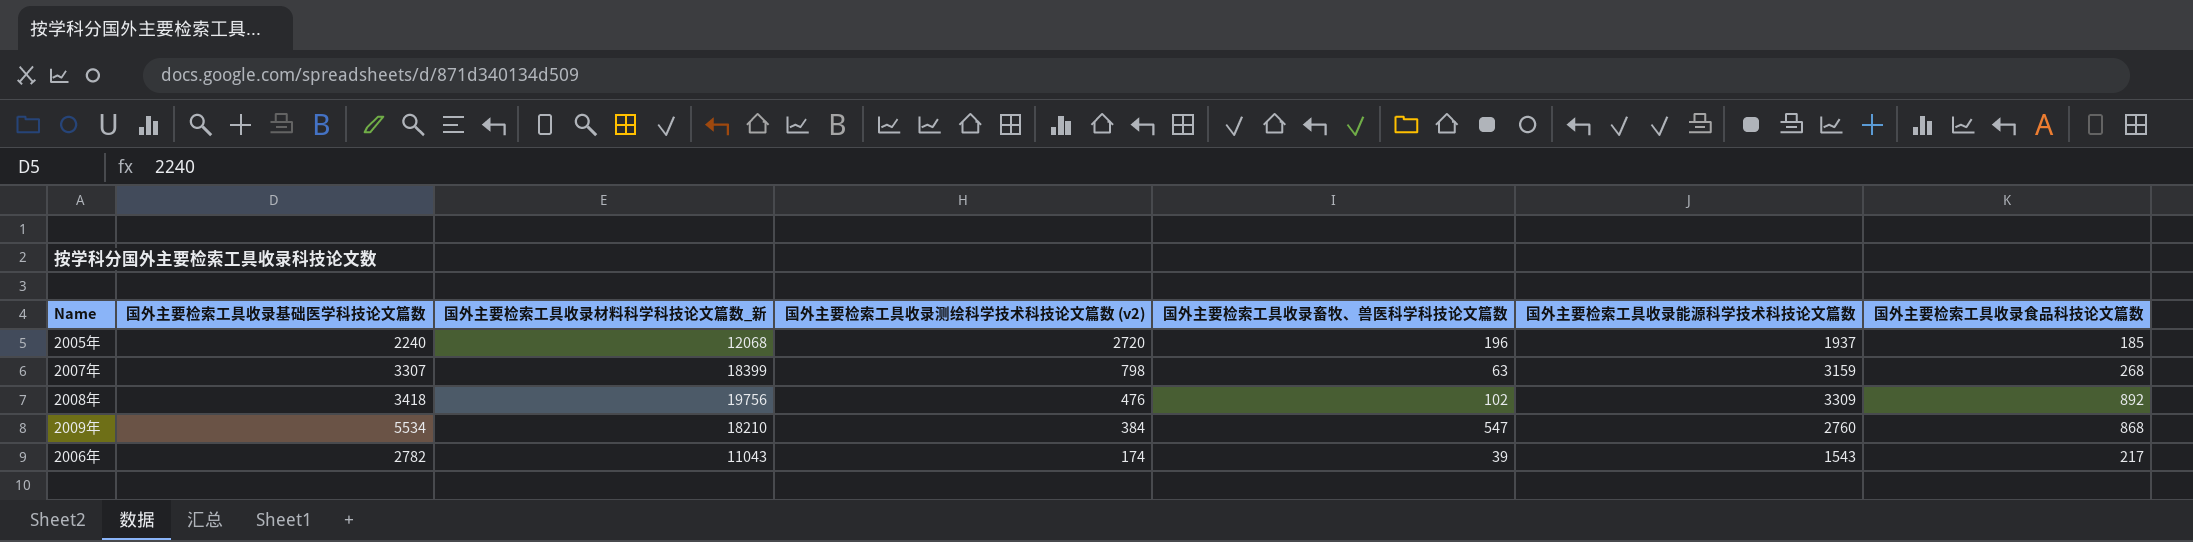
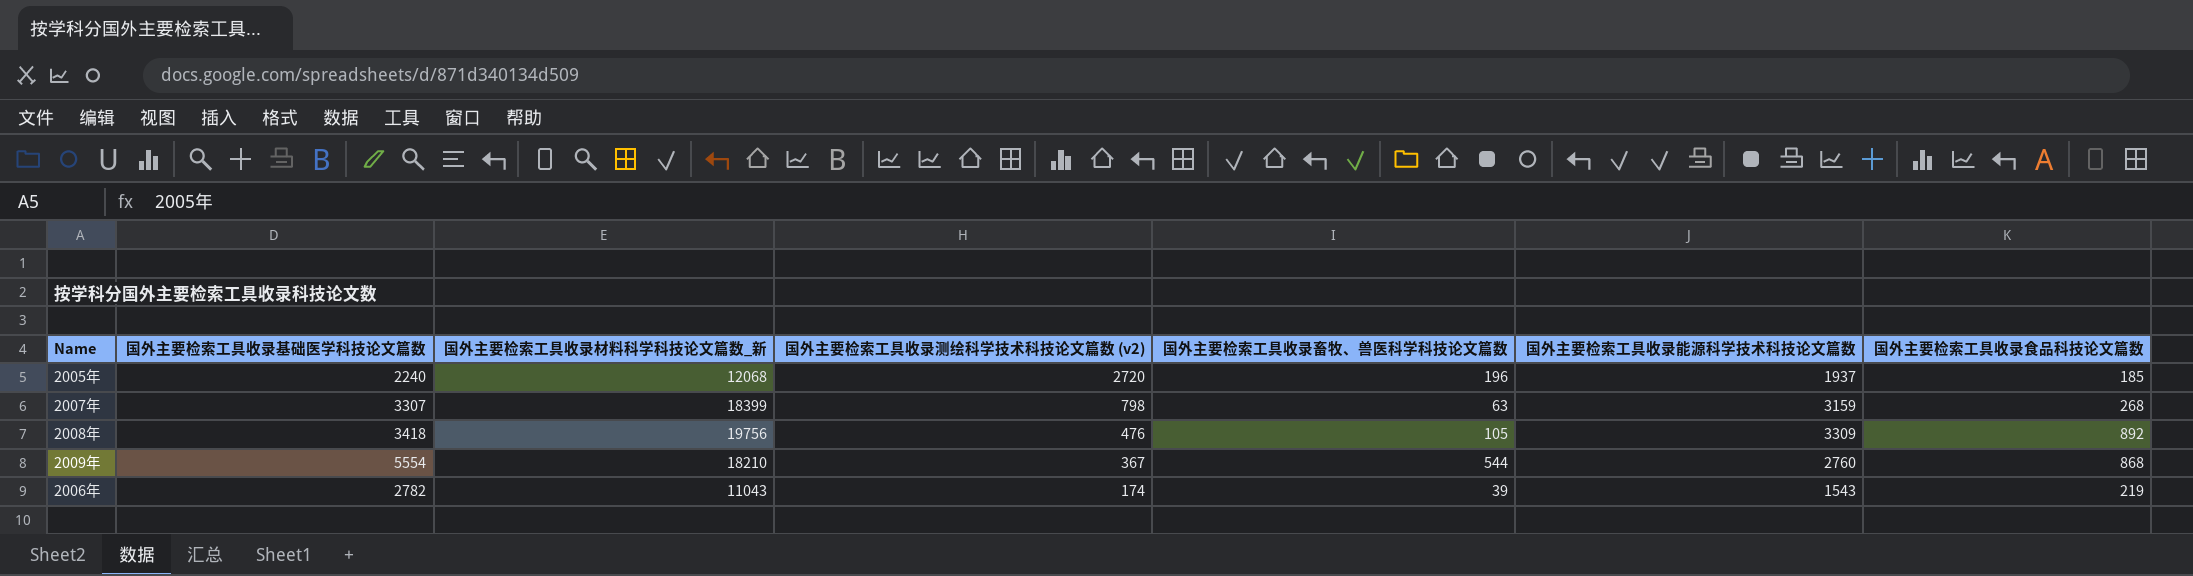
2008年 | 国外主要检索工具收录畜牧、兽医科学科技论文篇数: 102 -> 105
2009年 | 国外主要检索工具收录基础医学科技论文篇数: 5534 -> 5554
2009年 | 国外主要检索工具收录测绘科学技术科技论文篇数 (v2): 384 -> 367
2009年 | 国外主要检索工具收录畜牧、兽医科学科技论文篇数: 547 -> 544
2006年 | 国外主要检索工具收录食品科技论文篇数: 217 -> 219

